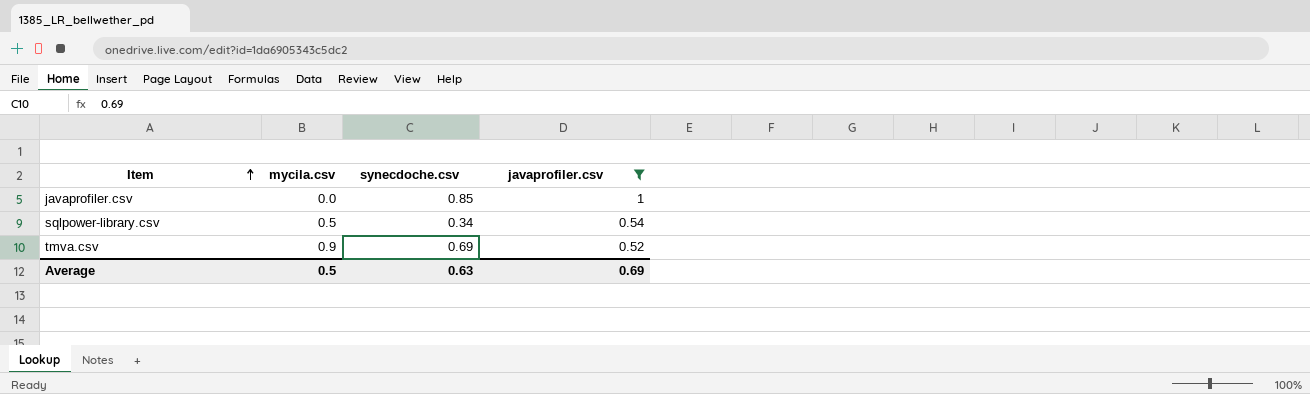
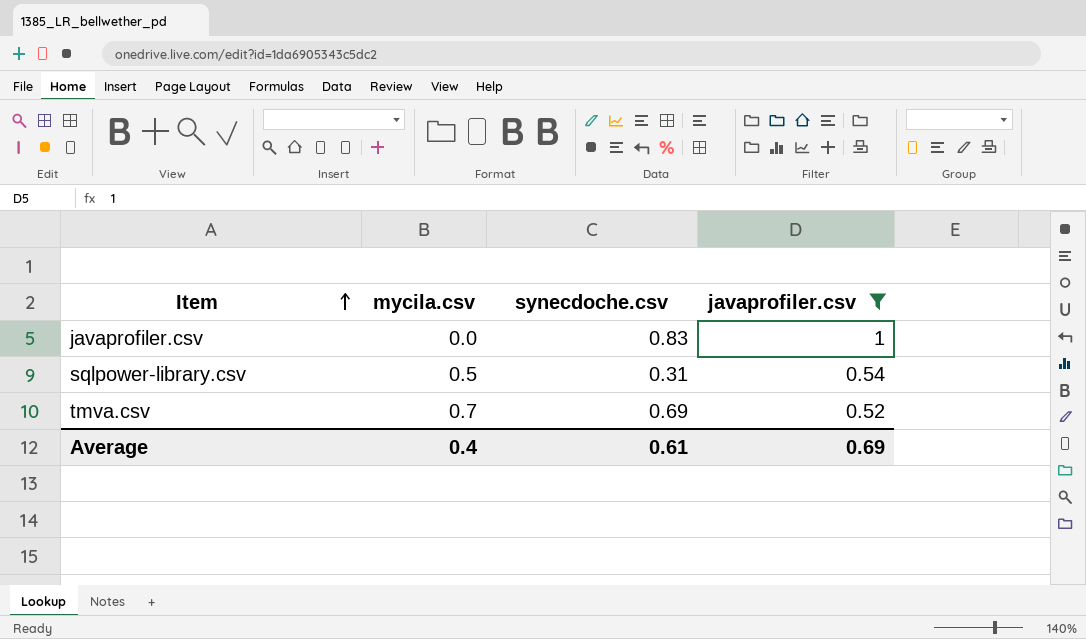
javaprofiler.csv | synecdoche.csv: 0.85 -> 0.83
sqlpower-library.csv | synecdoche.csv: 0.34 -> 0.31
tmva.csv | mycila.csv: 0.9 -> 0.7
Average | mycila.csv: 0.5 -> 0.4
Average | synecdoche.csv: 0.63 -> 0.61

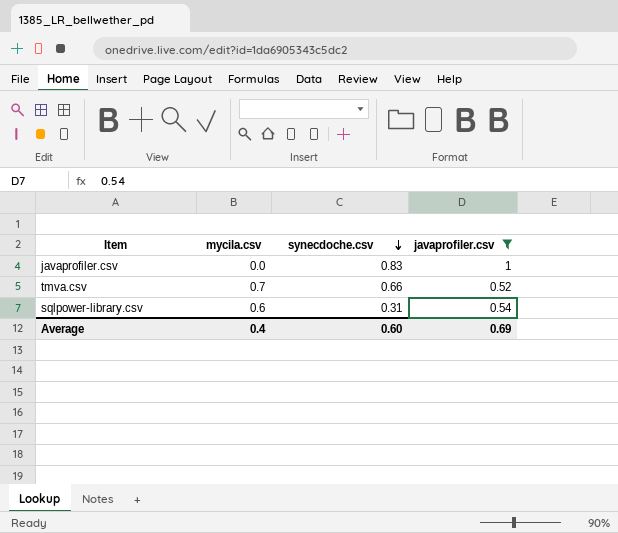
row order: Item ascending -> synecdoche.csv descending
tmva.csv | synecdoche.csv: 0.69 -> 0.66
sqlpower-library.csv | mycila.csv: 0.5 -> 0.6
Average | synecdoche.csv: 0.61 -> 0.60

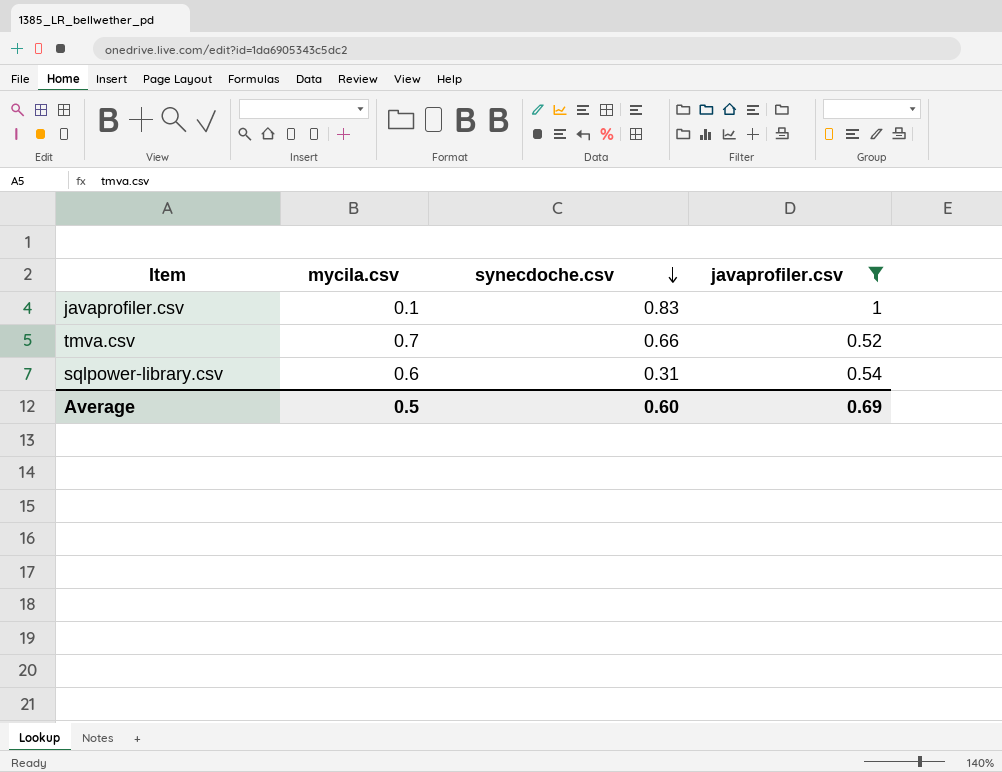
javaprofiler.csv | mycila.csv: 0.0 -> 0.1
Average | mycila.csv: 0.4 -> 0.5

